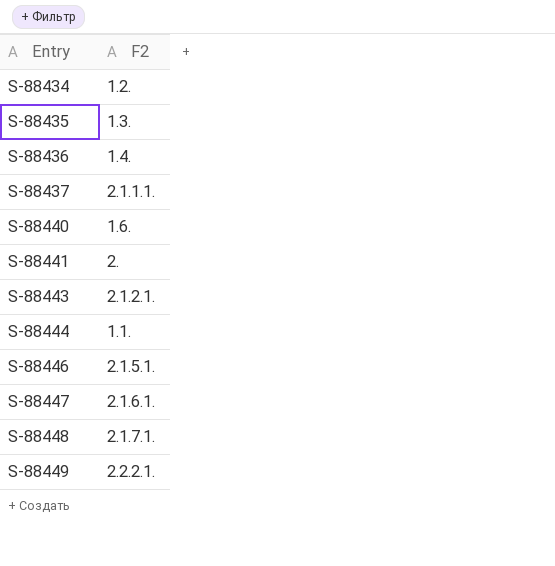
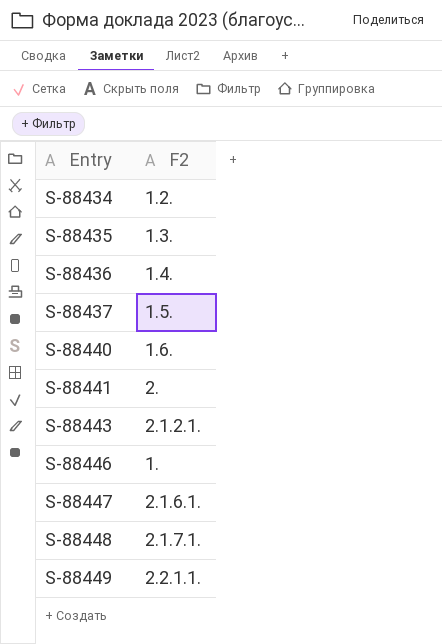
row S-88444: 1.1. -> none
S-88437 | F2: 2.1.1.1. -> 1.5.
S-88446 | F2: 2.1.5.1. -> 1.
S-88449 | F2: 2.2.2.1. -> 2.2.1.1.

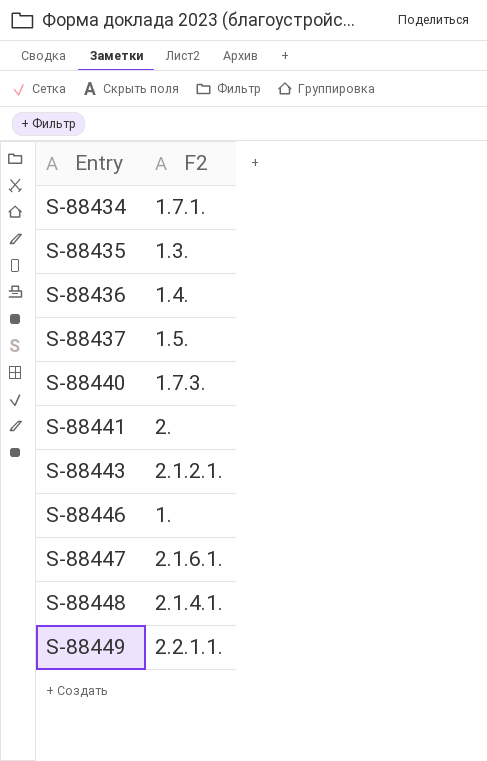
S-88434 | F2: 1.2. -> 1.7.1.
S-88440 | F2: 1.6. -> 1.7.3.
S-88448 | F2: 2.1.7.1. -> 2.1.4.1.

